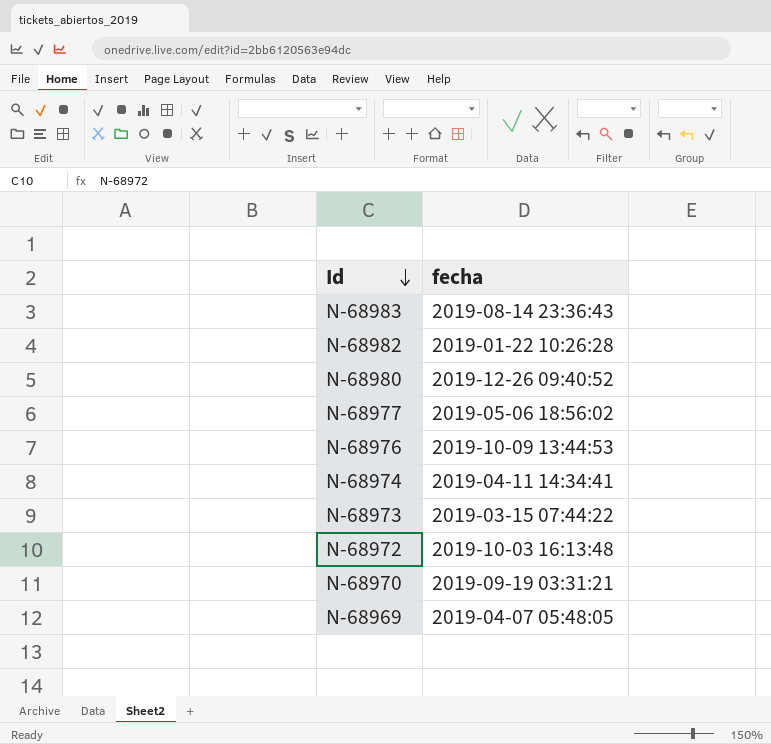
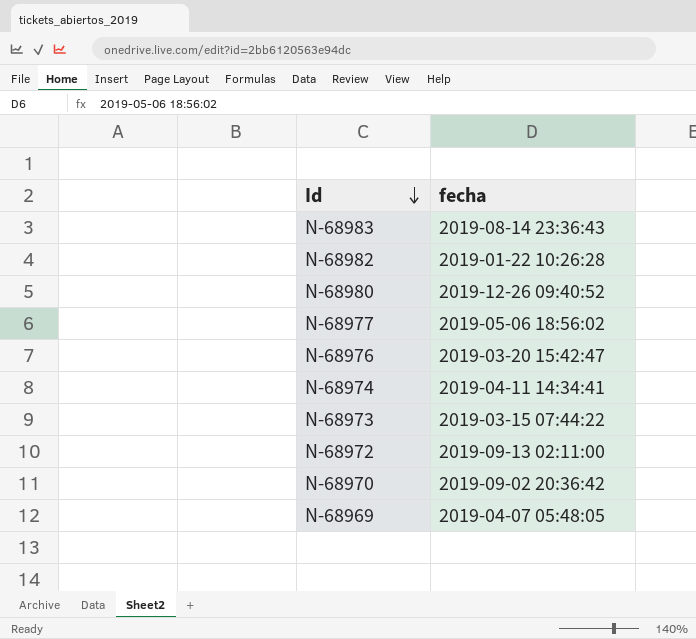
N-68976 | fecha: 2019-10-09 13:44:53 -> 2019-03-20 15:42:47
N-68972 | fecha: 2019-10-03 16:13:48 -> 2019-09-13 02:11:00
N-68970 | fecha: 2019-09-19 03:31:21 -> 2019-09-02 20:36:42

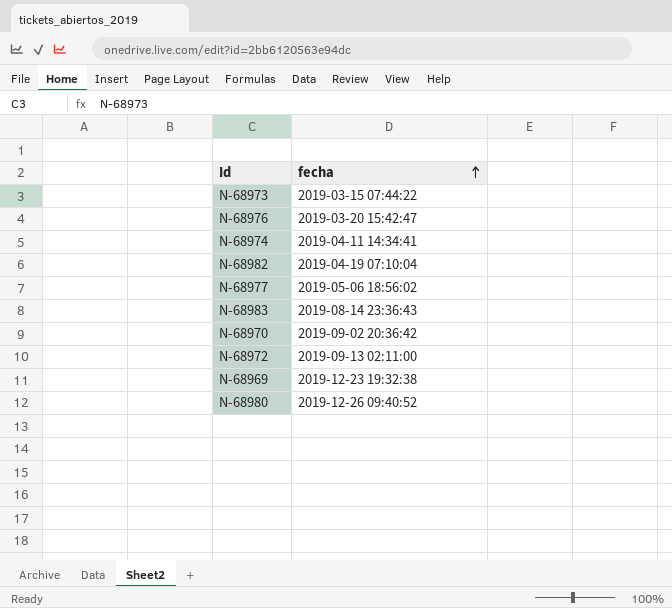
row order: Id descending -> fecha ascending
N-68982 | fecha: 2019-01-22 10:26:28 -> 2019-04-19 07:10:04
N-68969 | fecha: 2019-04-07 05:48:05 -> 2019-12-23 19:32:38

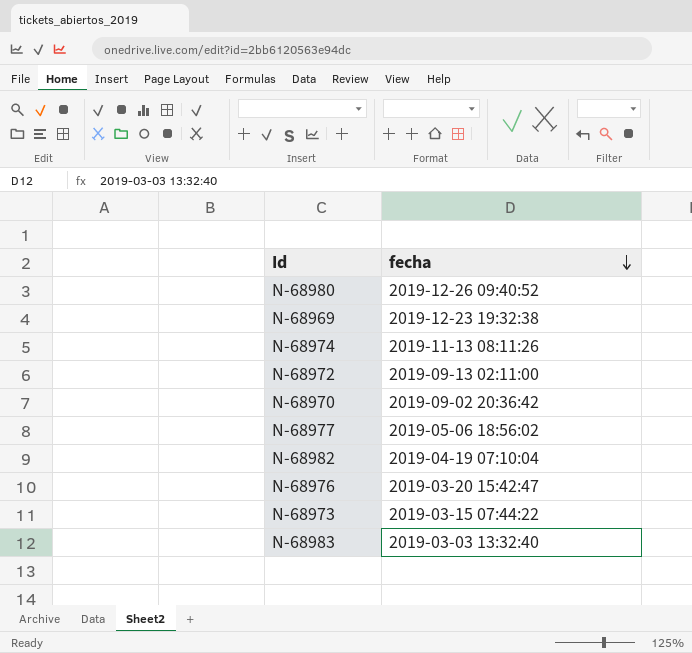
row order: fecha ascending -> fecha descending
N-68974 | fecha: 2019-04-11 14:34:41 -> 2019-11-13 08:11:26
N-68983 | fecha: 2019-08-14 23:36:43 -> 2019-03-03 13:32:40

